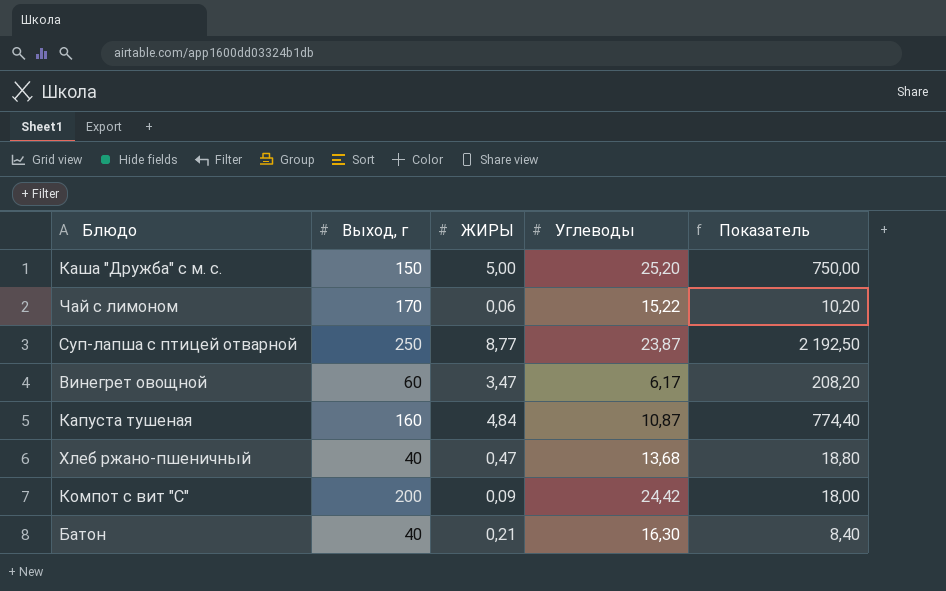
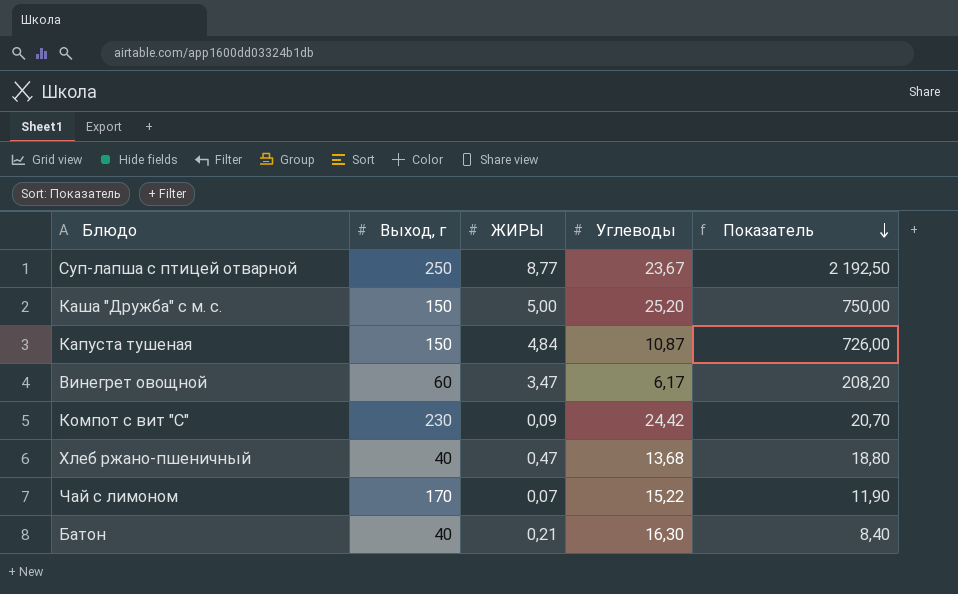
row order: none -> Показатель descending
Суп-лапша с птицей отварной | Углеводы: 23,87 -> 23,67
Капуста тушеная | Выход, г: 160 -> 150
Капуста тушеная | Показатель: 774,40 -> 726,00
Компот с вит "С" | Выход, г: 200 -> 230
Компот с вит "С" | Показатель: 18,00 -> 20,70
Чай с лимоном | ЖИРЫ: 0,06 -> 0,07
Чай с лимоном | Показатель: 10,20 -> 11,90

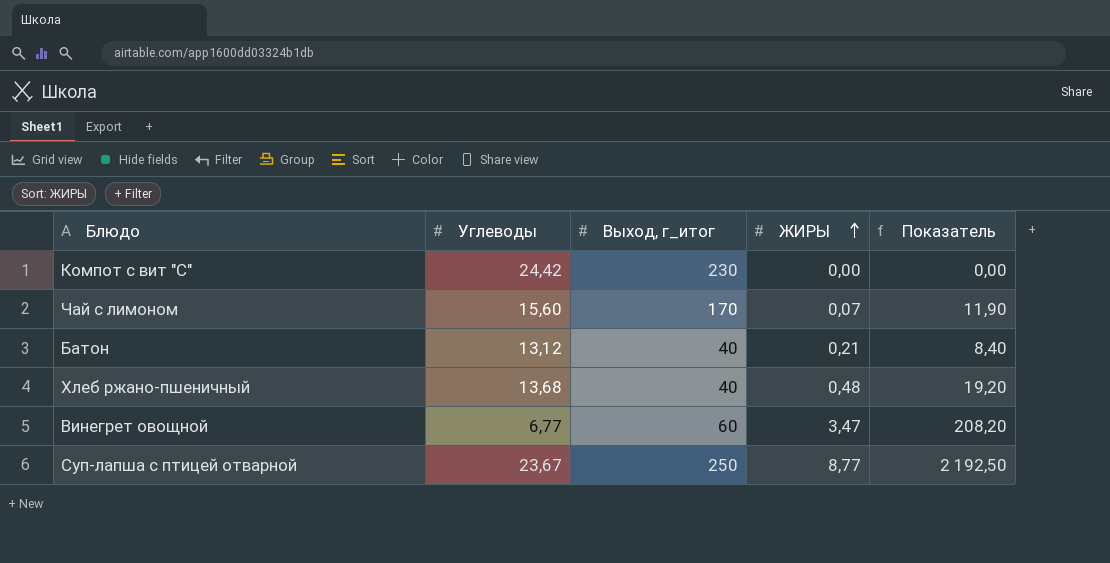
row order: Показатель descending -> ЖИРЫ ascending
column Углеводы | position: 4 -> 2
column name: Выход, г -> Выход, г_итог
row Каша "Дружба" с м. с.: 150 | 5,00 | 25,20 | 750,00 -> none
row Капуста тушеная: 150 | 4,84 | 10,87 | 726,00 -> none
Компот с вит "С" | ЖИРЫ: 0,09 -> 0,00
Компот с вит "С" | Показатель: 20,70 -> 0,00
Чай с лимоном | Углеводы: 15,22 -> 15,60
Батон | Углеводы: 16,30 -> 13,12
Хлеб ржано-пшеничный | ЖИРЫ: 0,47 -> 0,48
Хлеб ржано-пшеничный | Показатель: 18,80 -> 19,20
Винегрет овощной | Углеводы: 6,17 -> 6,77

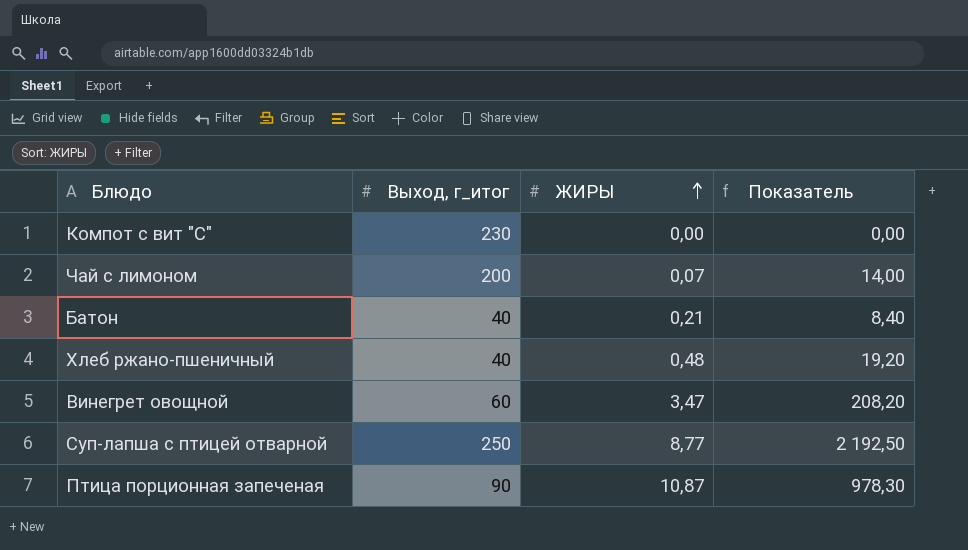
column Углеводы | position: 2 -> none
Чай с лимоном | Выход, г_итог: 170 -> 200
Чай с лимоном | Показатель: 11,90 -> 14,00
row Птица порционная запеченая: none -> 90 | 10,87 | 978,30

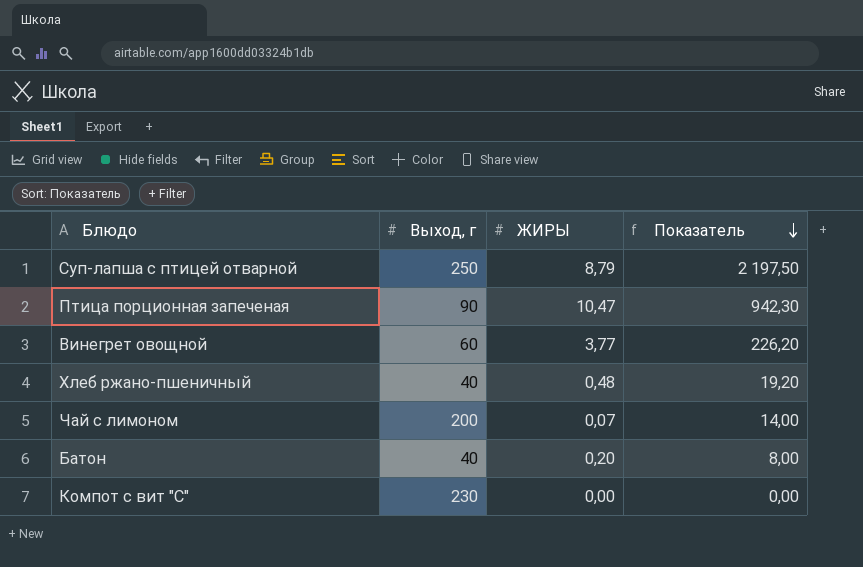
row order: ЖИРЫ ascending -> Показатель descending
column name: Выход, г_итог -> Выход, г
Суп-лапша с птицей отварной | ЖИРЫ: 8,77 -> 8,79
Суп-лапша с птицей отварной | Показатель: 2 192,50 -> 2 197,50
Птица порционная запеченая | ЖИРЫ: 10,87 -> 10,47
Птица порционная запеченая | Показатель: 978,30 -> 942,30
Винегрет овощной | ЖИРЫ: 3,47 -> 3,77
Винегрет овощной | Показатель: 208,20 -> 226,20
Батон | ЖИРЫ: 0,21 -> 0,20
Батон | Показатель: 8,40 -> 8,00

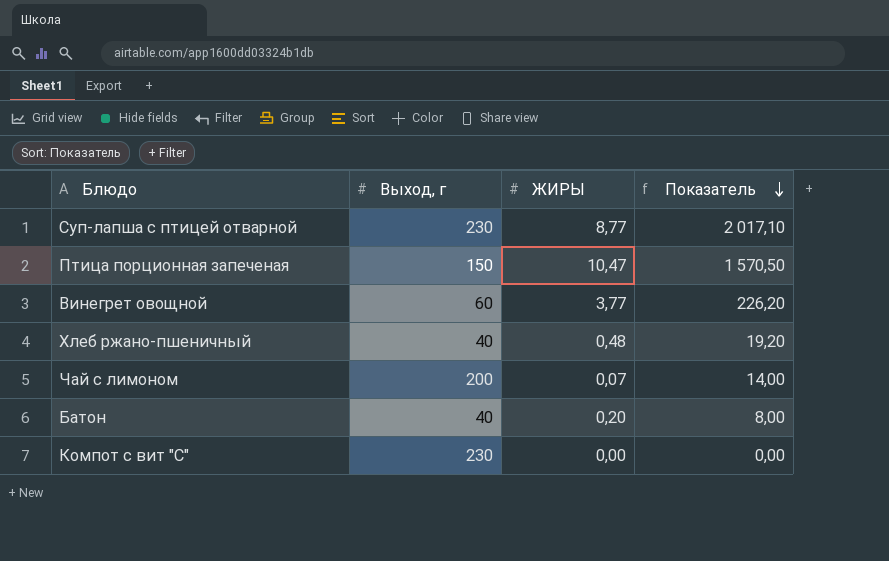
Суп-лапша с птицей отварной | Выход, г: 250 -> 230
Суп-лапша с птицей отварной | ЖИРЫ: 8,79 -> 8,77
Суп-лапша с птицей отварной | Показатель: 2 197,50 -> 2 017,10
Птица порционная запеченая | Выход, г: 90 -> 150
Птица порционная запеченая | Показатель: 942,30 -> 1 570,50

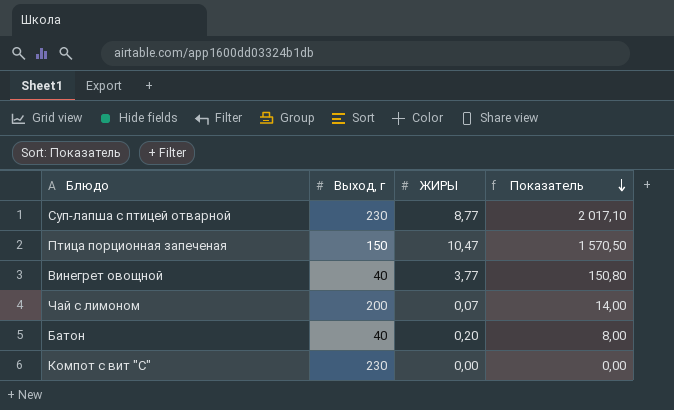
row Хлеб ржано-пшеничный: 40 | 0,48 | 19,20 -> none
Винегрет овощной | Выход, г: 60 -> 40
Винегрет овощной | Показатель: 226,20 -> 150,80

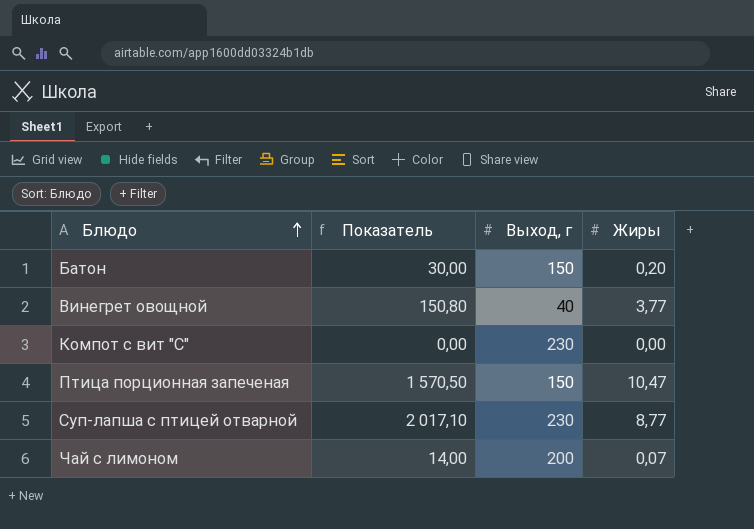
row order: Показатель descending -> Блюдо ascending
column Показатель | position: 4 -> 2
column name: ЖИРЫ -> Жиры
Батон | Показатель: 8,00 -> 30,00
Батон | Выход, г: 40 -> 150

